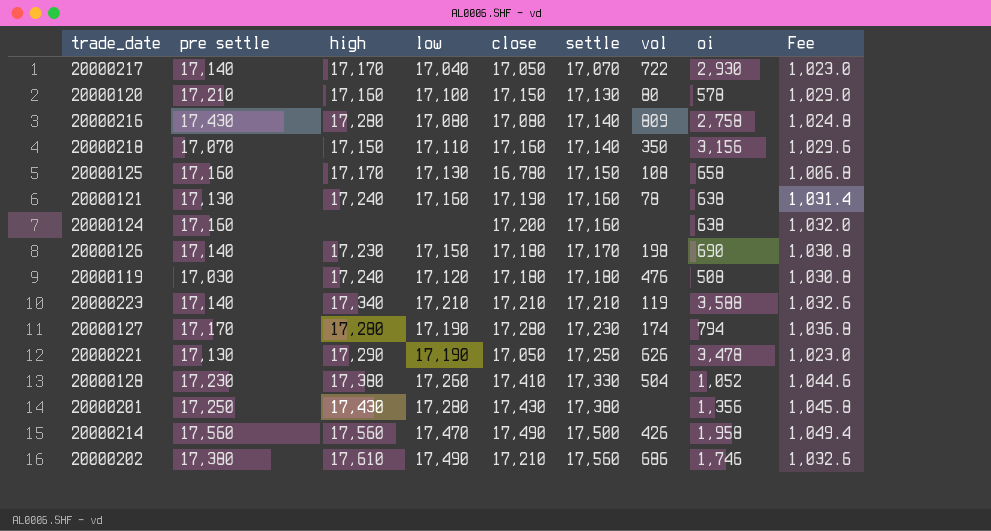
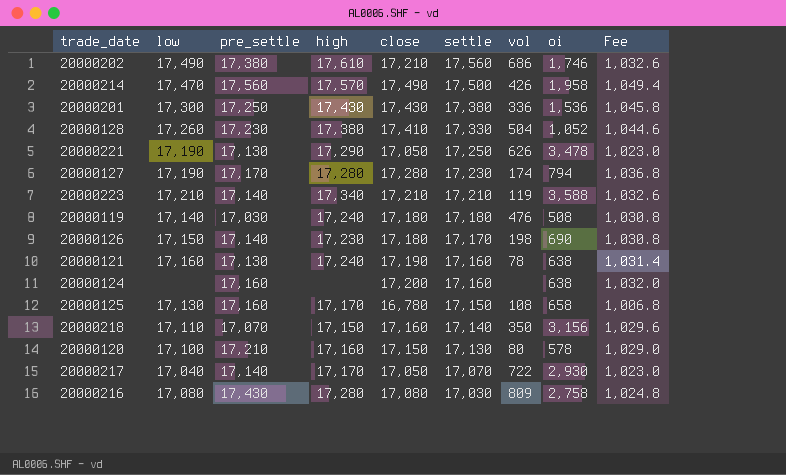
row order: settle ascending -> settle descending
column low | position: 4 -> 2
column name: pre settle -> pre_settle
20000214 | high: 17,560 -> 17,570
20000201 | low: 17,280 -> 17,300
20000201 | vol: none -> 336
20000201 | oi: 1,356 -> 1,536
20000119 | low: 17,120 -> 17,140
20000216 | settle: 17,140 -> 17,030

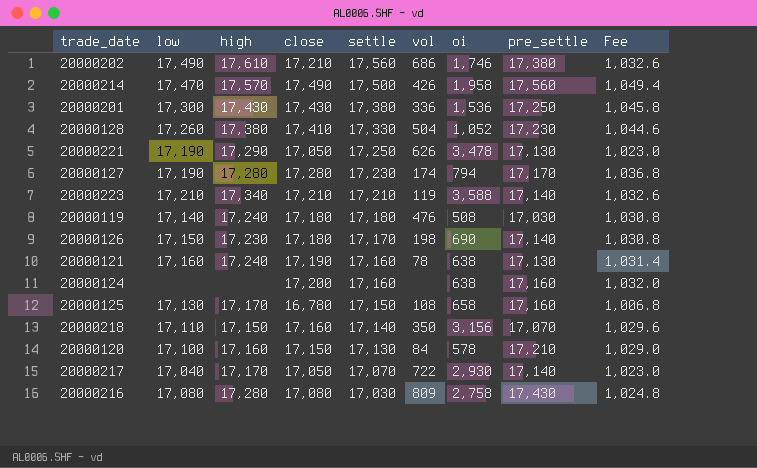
column pre_settle | position: 3 -> 8
20000120 | vol: 80 -> 84

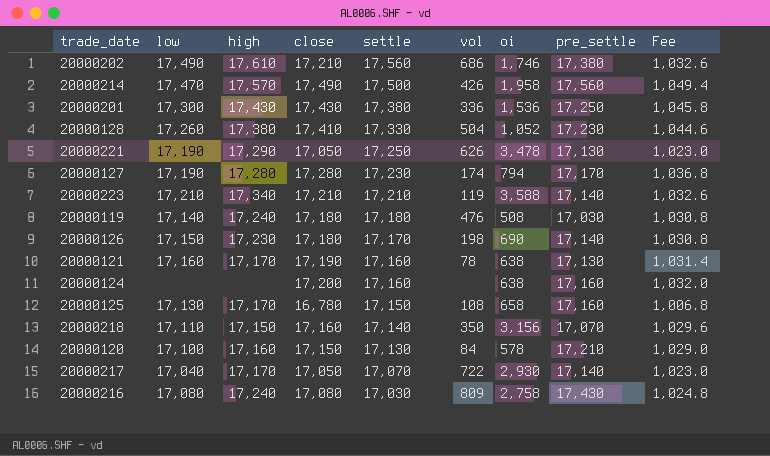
20000121 | high: 17,240 -> 17,170
20000216 | high: 17,280 -> 17,240

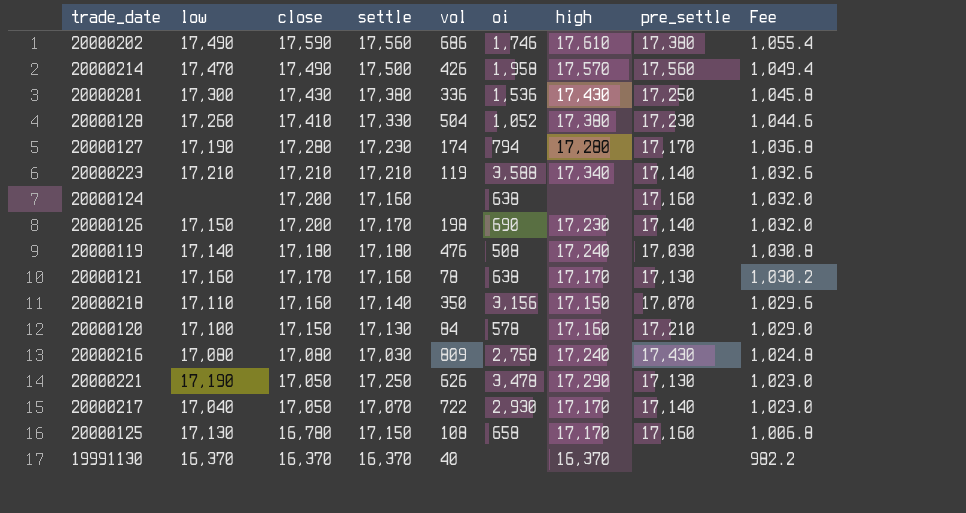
row order: settle descending -> close descending
column high | position: 3 -> 7
20000202 | close: 17,210 -> 17,590
20000202 | Fee: 1,032.6 -> 1,055.4
20000126 | close: 17,180 -> 17,200
20000126 | Fee: 1,030.8 -> 1,032.0
20000121 | close: 17,190 -> 17,170
20000121 | Fee: 1,031.4 -> 1,030.2
row 19991130: none -> 16,370 | 16,370 | 16,370 | 40 | none | 16,370 | none | 982.2

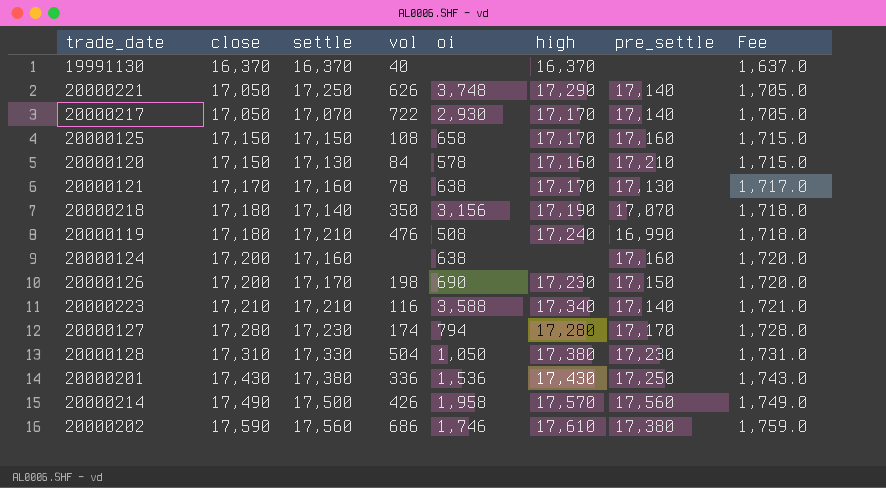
row order: close descending -> close ascending
column low | position: 2 -> none
column Fee | formula: [close] * 0.06 -> [close] * 0.1
row 20000216: 17,080 | 17,080 | 17,030 | 809 | 2,758 | 17,240 | 17,430 | 1,024.8 -> none
20000221 | oi: 3,478 -> 3,748
20000221 | pre_settle: 17,130 -> 17,140
20000125 | close: 16,780 -> 17,150
20000218 | close: 17,160 -> 17,180
20000218 | high: 17,150 -> 17,190
20000119 | settle: 17,180 -> 17,210
20000119 | pre_settle: 17,030 -> 16,990
20000126 | pre_settle: 17,140 -> 17,150
20000223 | vol: 119 -> 116
20000128 | close: 17,410 -> 17,310
20000128 | oi: 1,052 -> 1,050

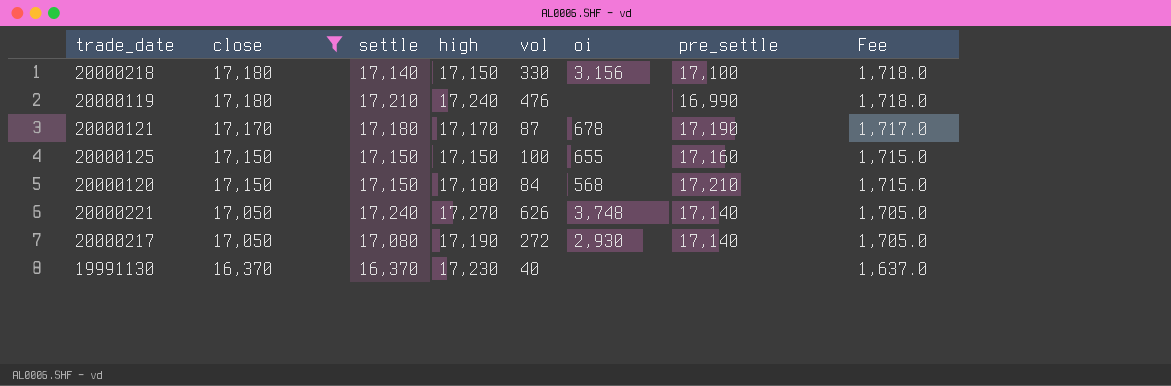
filter: none -> close <= 17,180
row order: close ascending -> close descending
column high | position: 6 -> 4
20000218 | high: 17,190 -> 17,150
20000218 | vol: 350 -> 330
20000218 | pre_settle: 17,070 -> 17,100
20000119 | oi: 508 -> none
20000121 | settle: 17,160 -> 17,180
20000121 | vol: 78 -> 87
20000121 | oi: 638 -> 678
20000121 | pre_settle: 17,130 -> 17,190
20000125 | high: 17,170 -> 17,150
20000125 | vol: 108 -> 100
20000125 | oi: 658 -> 655
20000120 | settle: 17,130 -> 17,150
20000120 | high: 17,160 -> 17,180
20000120 | oi: 578 -> 568
20000221 | settle: 17,250 -> 17,240
20000221 | high: 17,290 -> 17,270
20000217 | settle: 17,070 -> 17,080
20000217 | high: 17,170 -> 17,190
20000217 | vol: 722 -> 272
19991130 | high: 16,370 -> 17,230

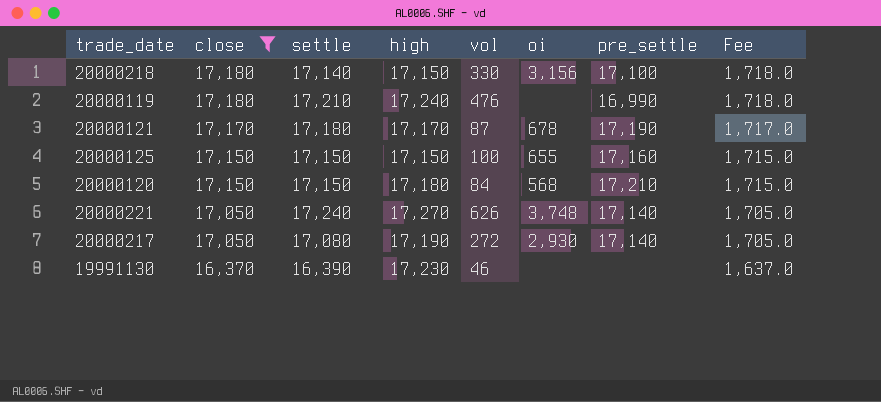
19991130 | settle: 16,370 -> 16,390
19991130 | vol: 40 -> 46

